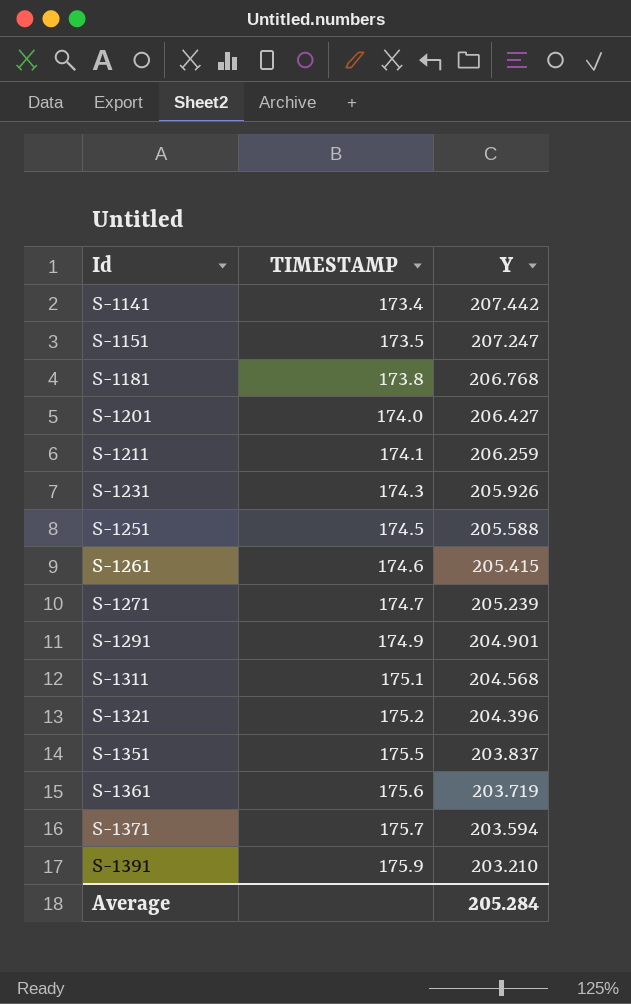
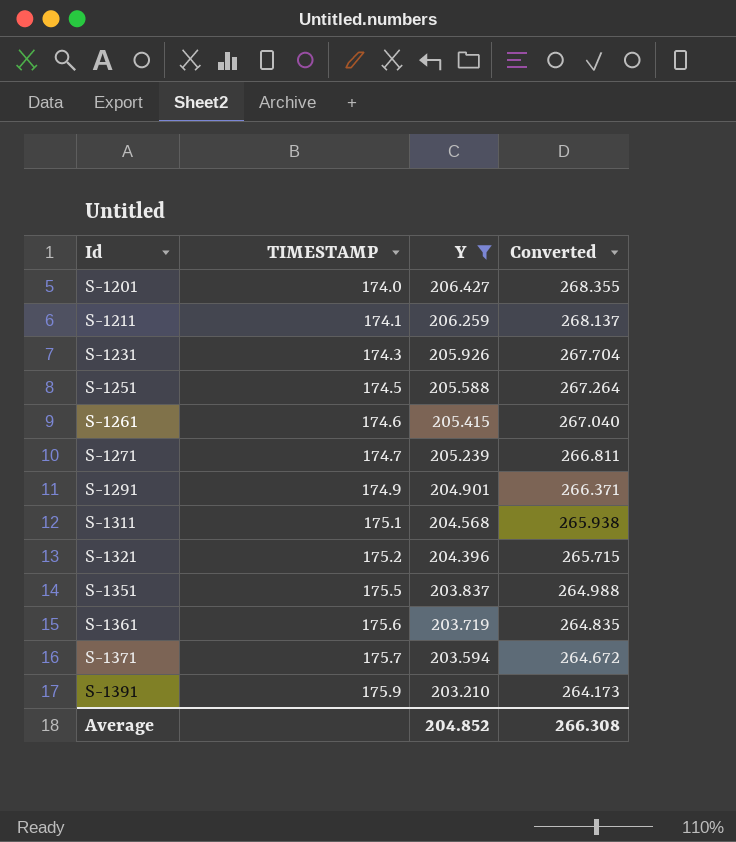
filter: none -> Y <= 206.427
column Converted | formula: none -> [Y] * 1.3
Average | Y: 205.284 -> 204.852

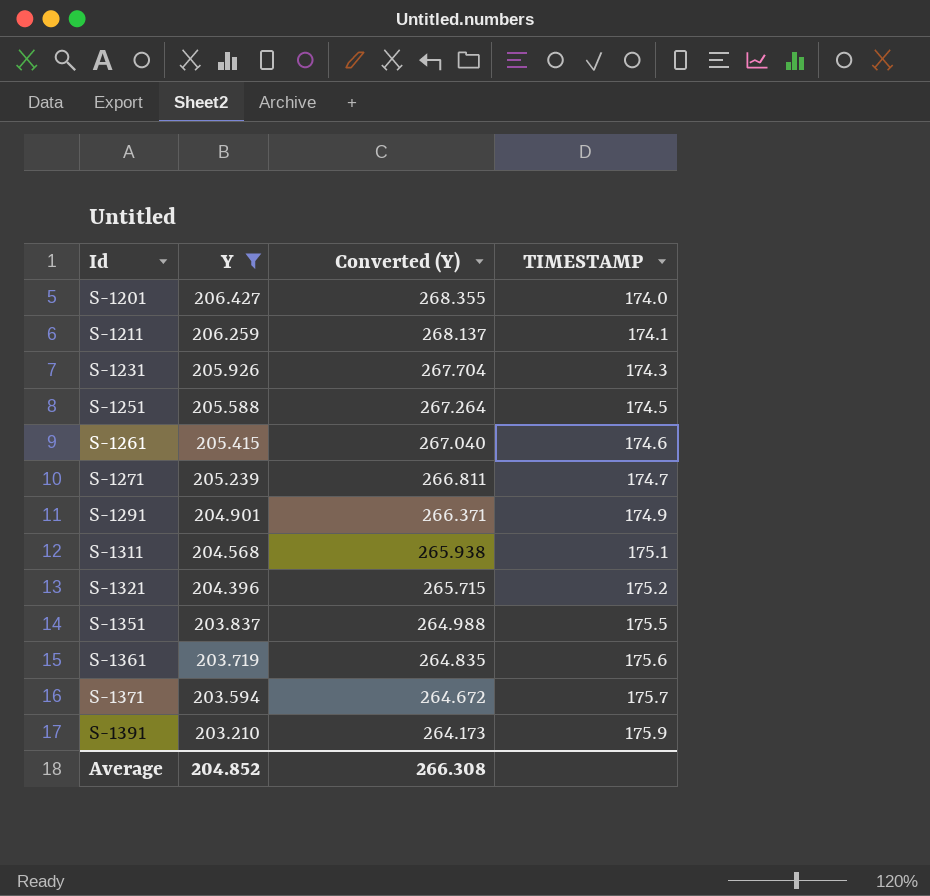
column name: Converted -> Converted (Y)
column TIMESTAMP | position: 2 -> 4

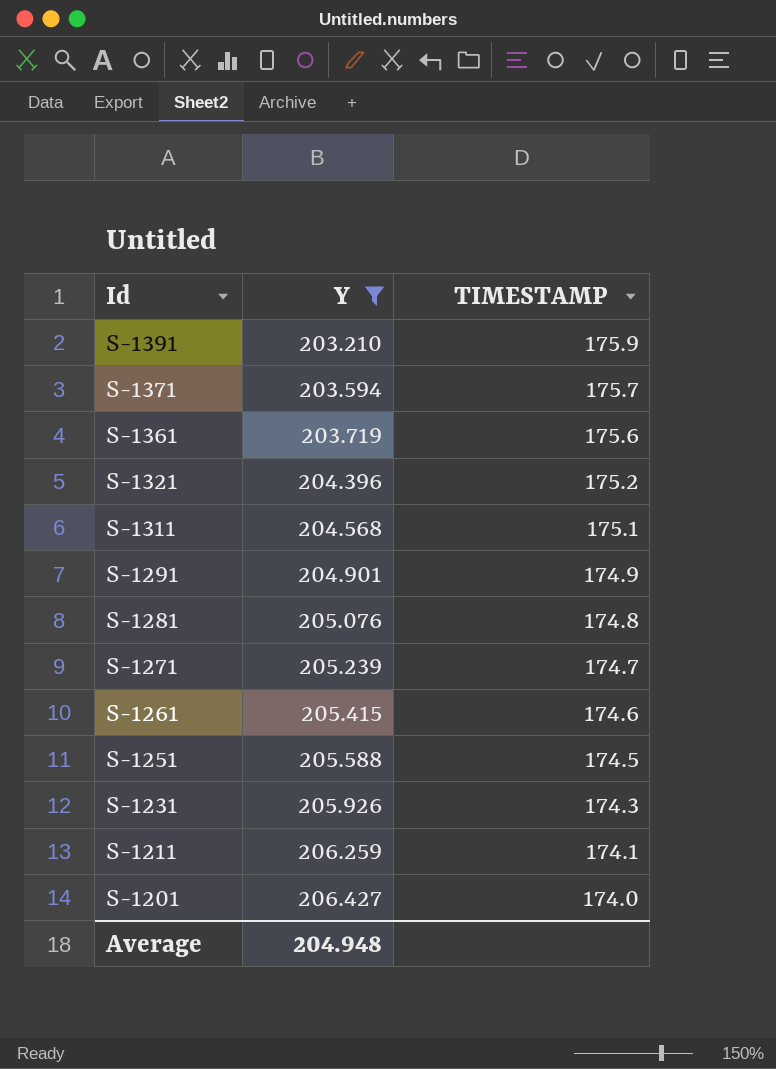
row order: Id ascending -> Id descending
column Converted (Y) | formula: [Y] * 1.3 -> none
row S-1351: 203.837 | 264.988 | 175.5 -> none
row S-1281: none -> 205.076 | 174.8
Average | Y: 204.852 -> 204.948

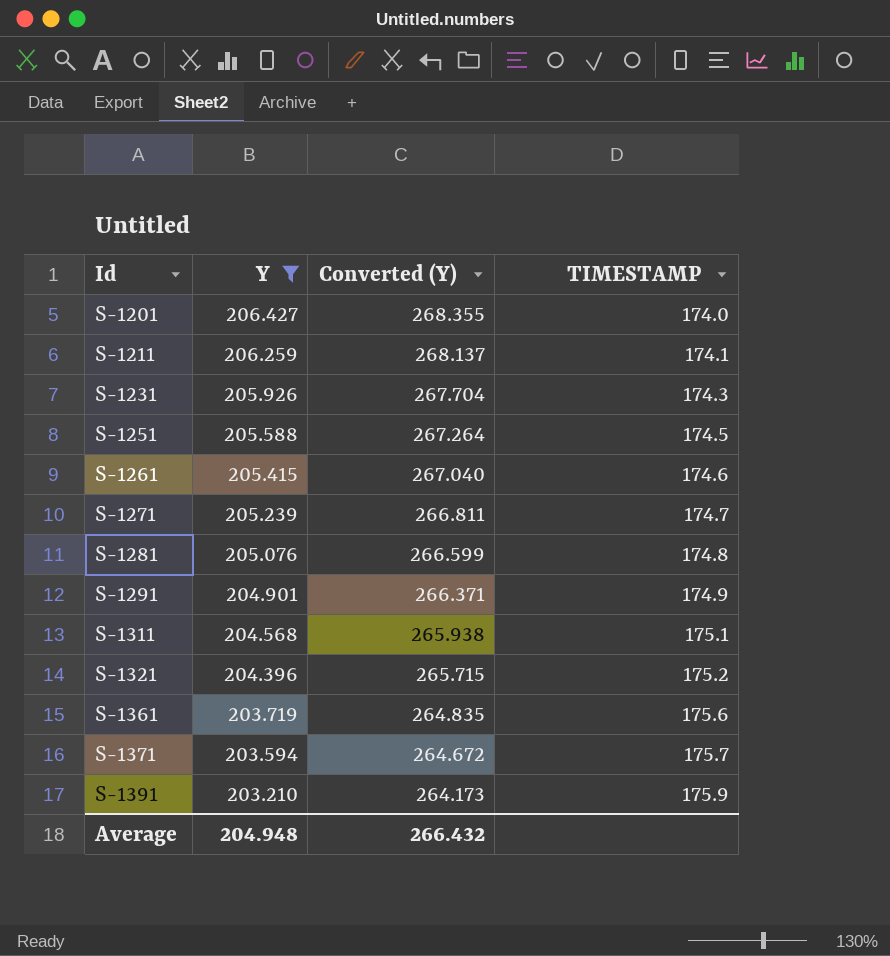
row order: Id descending -> Id ascending
column Converted (Y) | formula: none -> [Y] * 1.3

